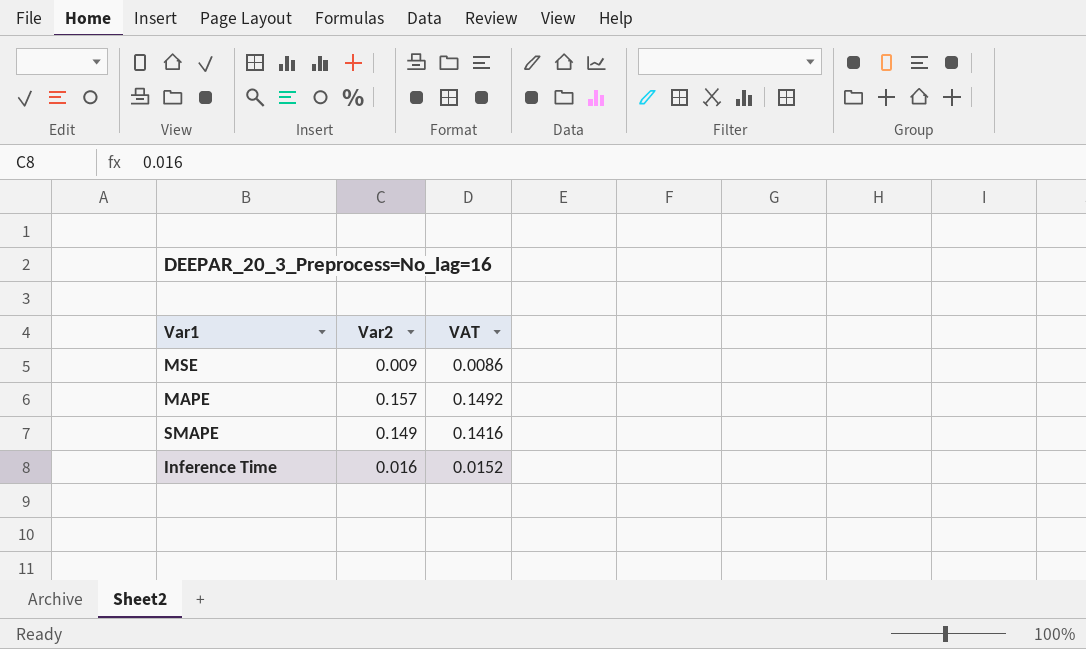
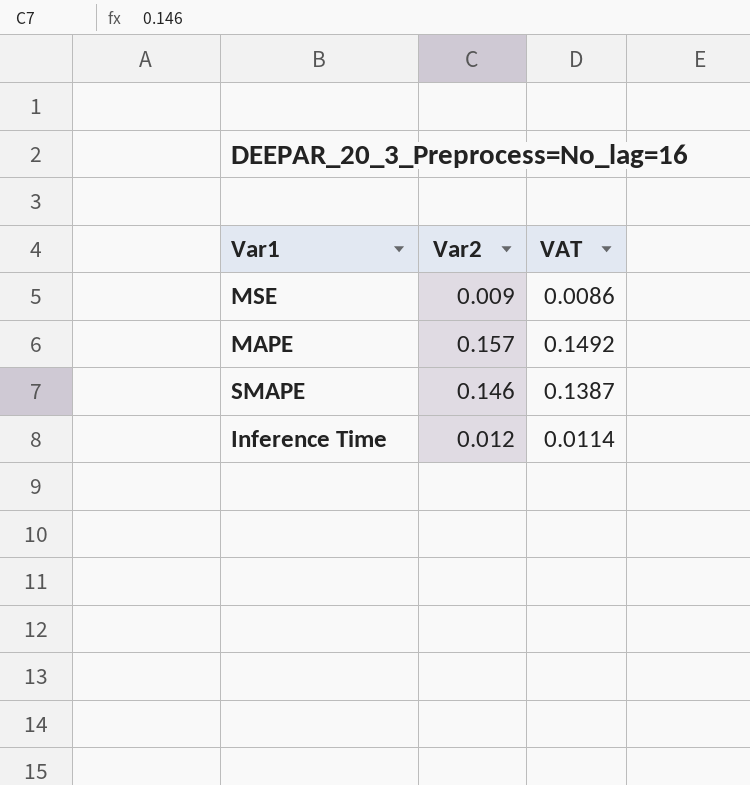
SMAPE | Var2: 0.149 -> 0.146
SMAPE | VAT: 0.1416 -> 0.1387
Inference Time | Var2: 0.016 -> 0.012
Inference Time | VAT: 0.0152 -> 0.0114

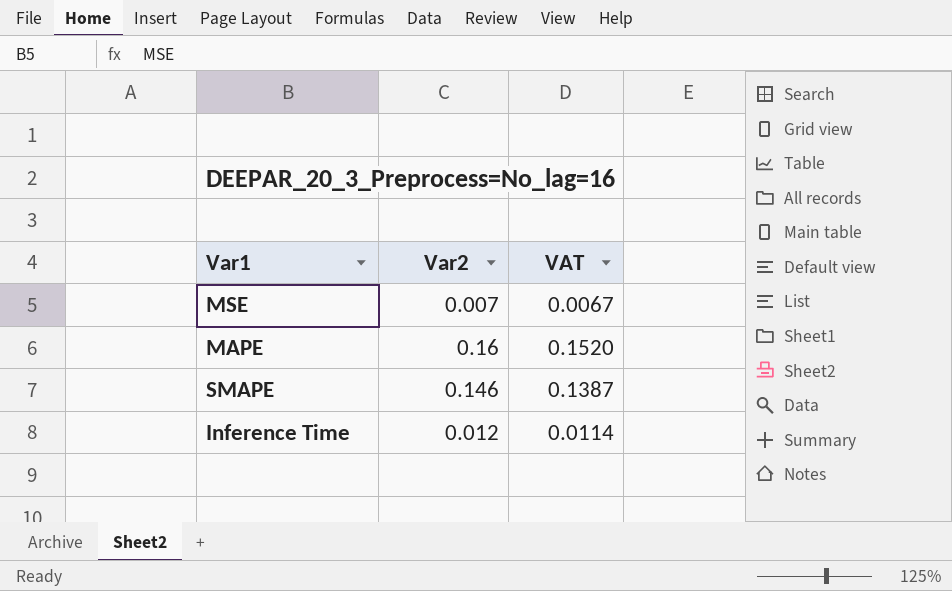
MSE | Var2: 0.009 -> 0.007
MSE | VAT: 0.0086 -> 0.0067
MAPE | Var2: 0.157 -> 0.16
MAPE | VAT: 0.1492 -> 0.1520

